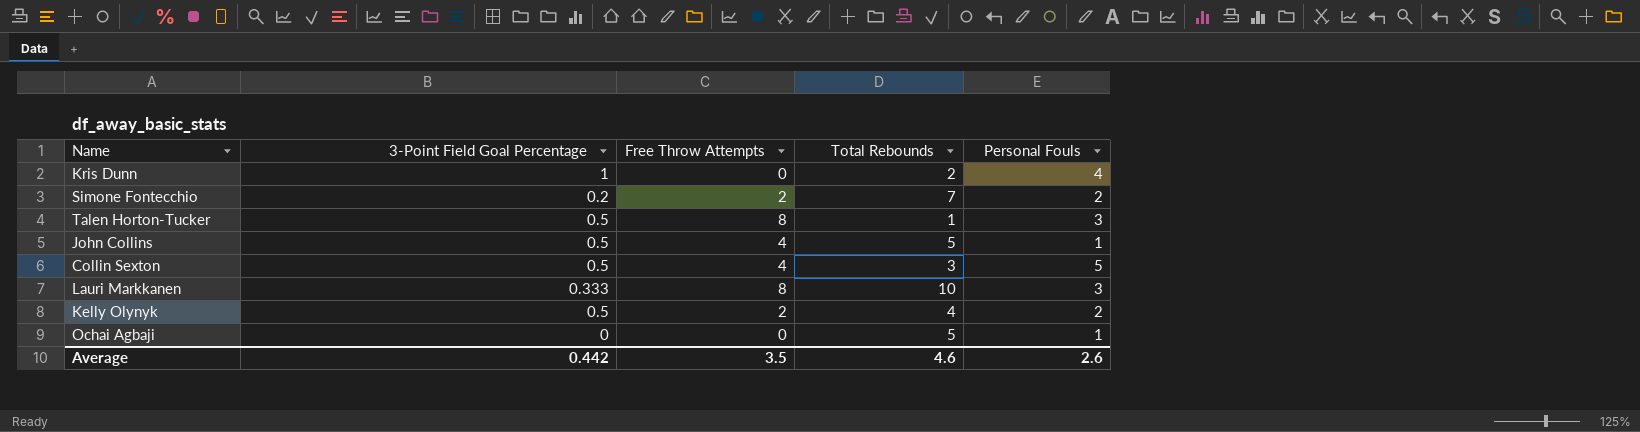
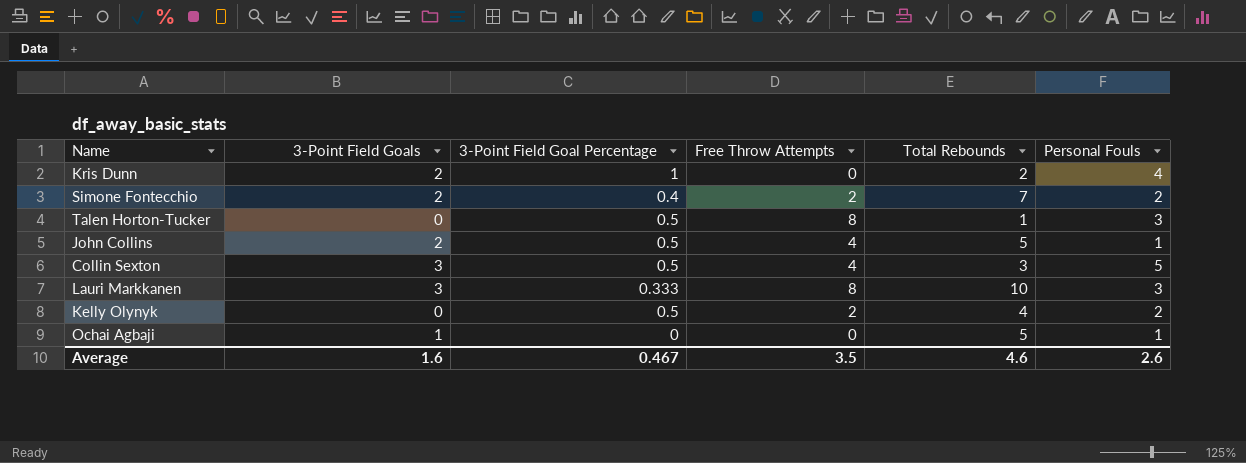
column 3-Point Field Goals | position: none -> 2
Simone Fontecchio | 3-Point Field Goal Percentage: 0.2 -> 0.4
Average | 3-Point Field Goal Percentage: 0.442 -> 0.467

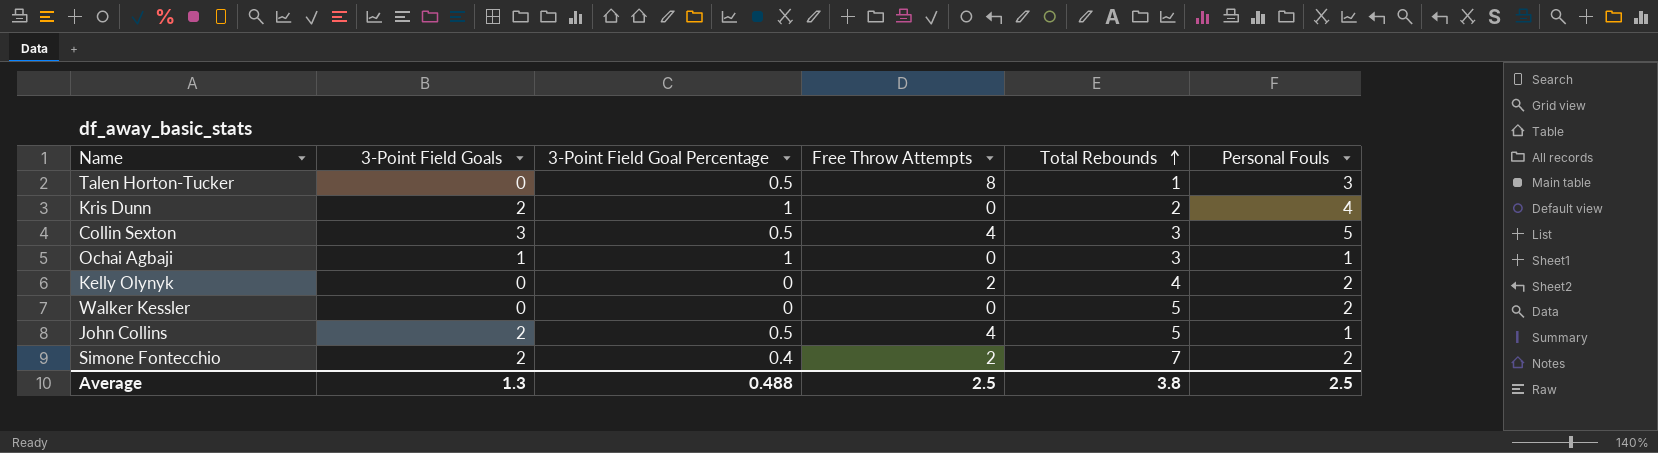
row order: none -> Total Rebounds ascending
row Lauri Markkanen: 3 | 0.333 | 8 | 10 | 3 -> none
Ochai Agbaji | 3-Point Field Goal Percentage: 0 -> 1
Ochai Agbaji | Total Rebounds: 5 -> 3
Kelly Olynyk | 3-Point Field Goal Percentage: 0.5 -> 0
row Walker Kessler: none -> 0 | 0 | 0 | 5 | 2
Average | 3-Point Field Goals: 1.6 -> 1.3
Average | 3-Point Field Goal Percentage: 0.467 -> 0.488
Average | Free Throw Attempts: 3.5 -> 2.5
Average | Total Rebounds: 4.6 -> 3.8
Average | Personal Fouls: 2.6 -> 2.5

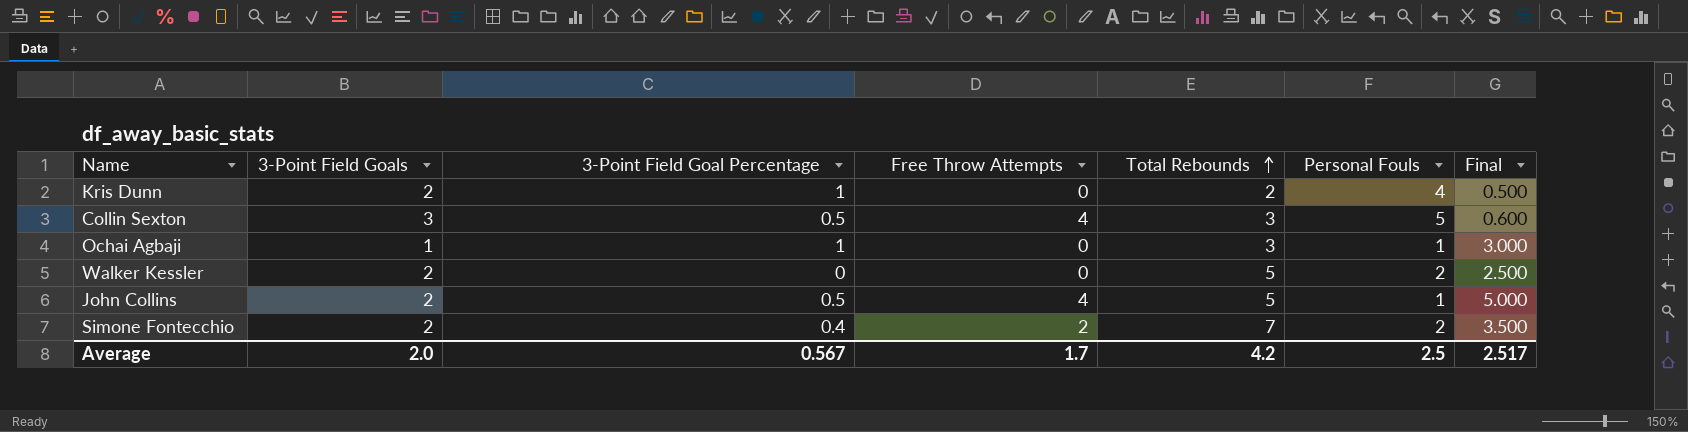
column Final | formula: none -> [Total Rebounds] / [Personal Fouls]
row Talen Horton-Tucker: 0 | 0.5 | 8 | 1 | 3 -> none
row Kelly Olynyk: 0 | 0 | 2 | 4 | 2 -> none
Walker Kessler | 3-Point Field Goals: 0 -> 2
Average | 3-Point Field Goals: 1.3 -> 2.0
Average | 3-Point Field Goal Percentage: 0.488 -> 0.567
Average | Free Throw Attempts: 2.5 -> 1.7
Average | Total Rebounds: 3.8 -> 4.2

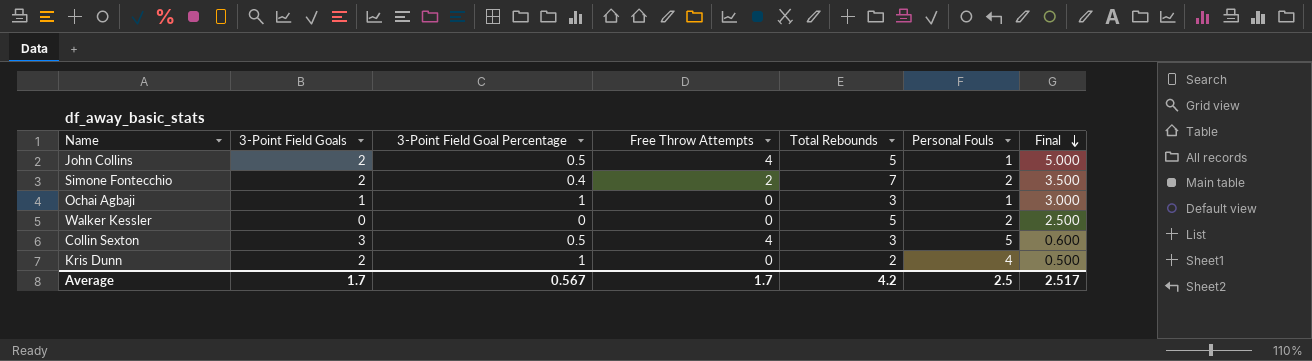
row order: Total Rebounds ascending -> Final descending
Walker Kessler | 3-Point Field Goals: 2 -> 0
Average | 3-Point Field Goals: 2.0 -> 1.7

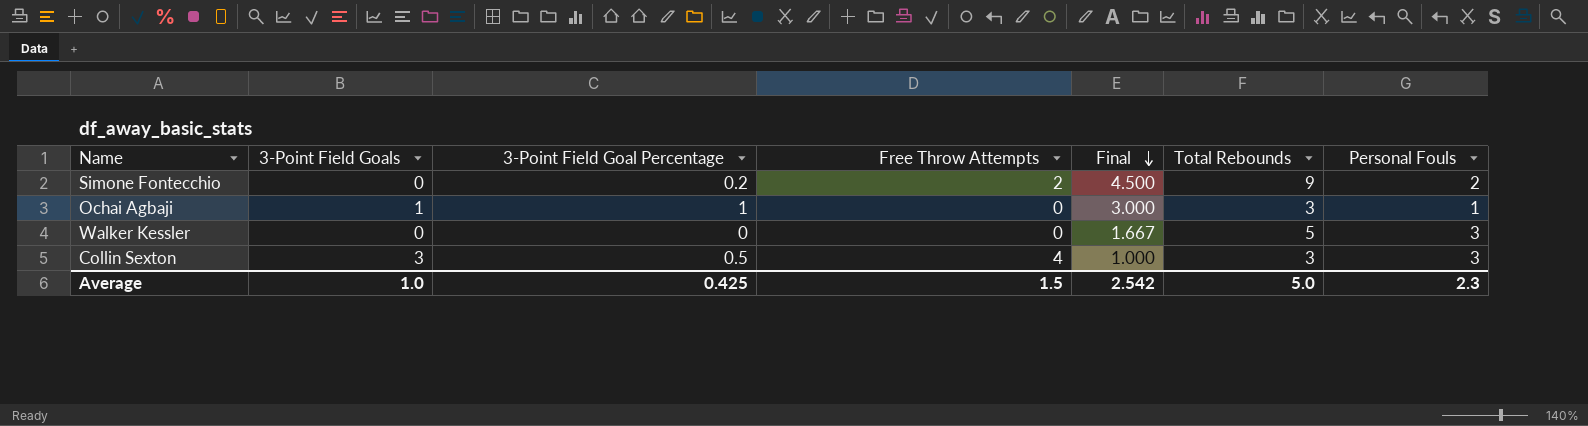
column Final | position: 7 -> 5
row John Collins: 2 | 0.5 | 4 | 5 | 1 | 5.000 -> none
row Kris Dunn: 2 | 1 | 0 | 2 | 4 | 0.500 -> none
Simone Fontecchio | 3-Point Field Goals: 2 -> 0
Simone Fontecchio | 3-Point Field Goal Percentage: 0.4 -> 0.2
Simone Fontecchio | Final: 3.500 -> 4.500
Simone Fontecchio | Total Rebounds: 7 -> 9
Walker Kessler | Final: 2.500 -> 1.667
Walker Kessler | Personal Fouls: 2 -> 3
Collin Sexton | Final: 0.600 -> 1.000
Collin Sexton | Personal Fouls: 5 -> 3
Average | 3-Point Field Goals: 1.7 -> 1.0
Average | 3-Point Field Goal Percentage: 0.567 -> 0.425
Average | Free Throw Attempts: 1.7 -> 1.5
Average | Final: 2.517 -> 2.542
Average | Total Rebounds: 4.2 -> 5.0
Average | Personal Fouls: 2.5 -> 2.3

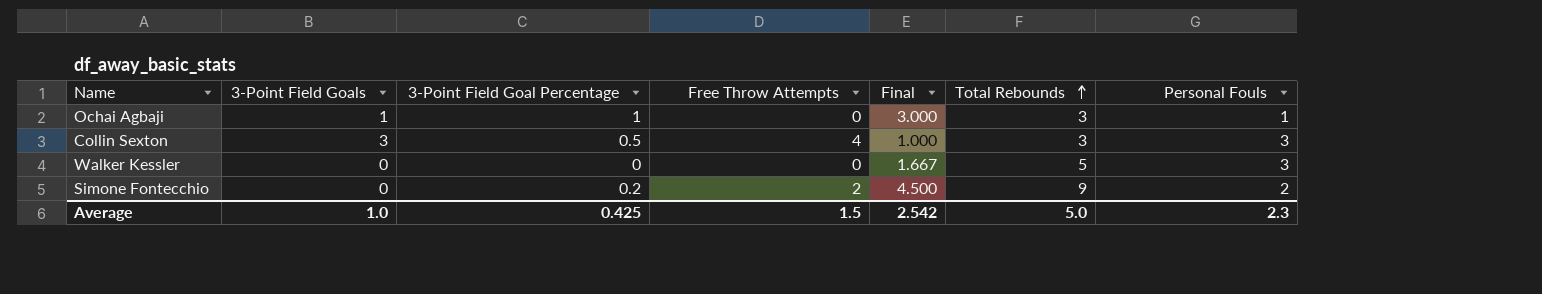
row order: Final descending -> Total Rebounds ascending

